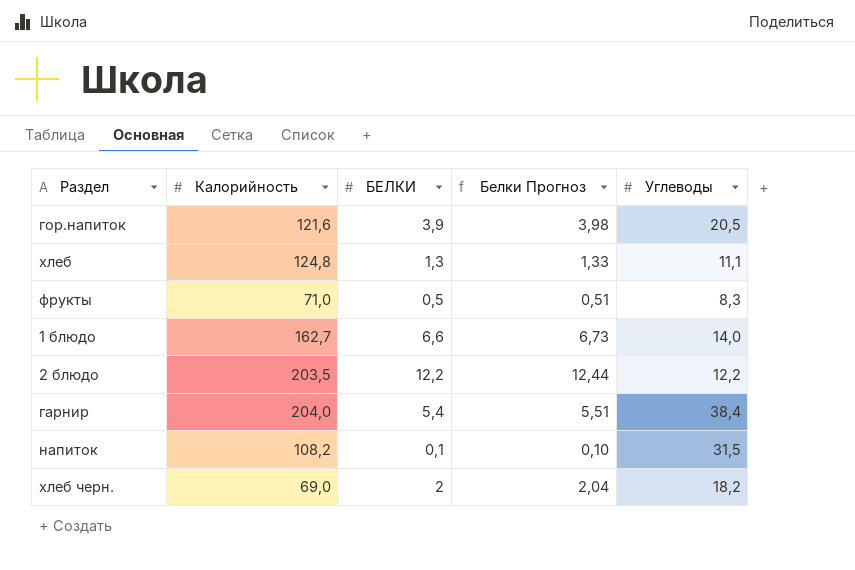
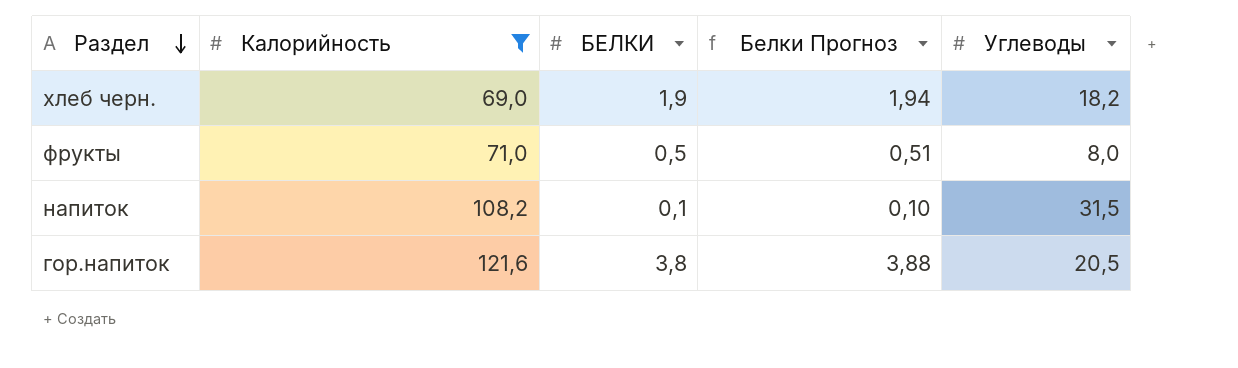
filter: none -> Калорийность <= 121,6
row order: none -> Раздел descending
хлеб черн. | БЕЛКИ: 2 -> 1,9
хлеб черн. | Белки Прогноз: 2,04 -> 1,94
фрукты | Углеводы: 8,3 -> 8,0
гор.напиток | БЕЛКИ: 3,9 -> 3,8
гор.напиток | Белки Прогноз: 3,98 -> 3,88

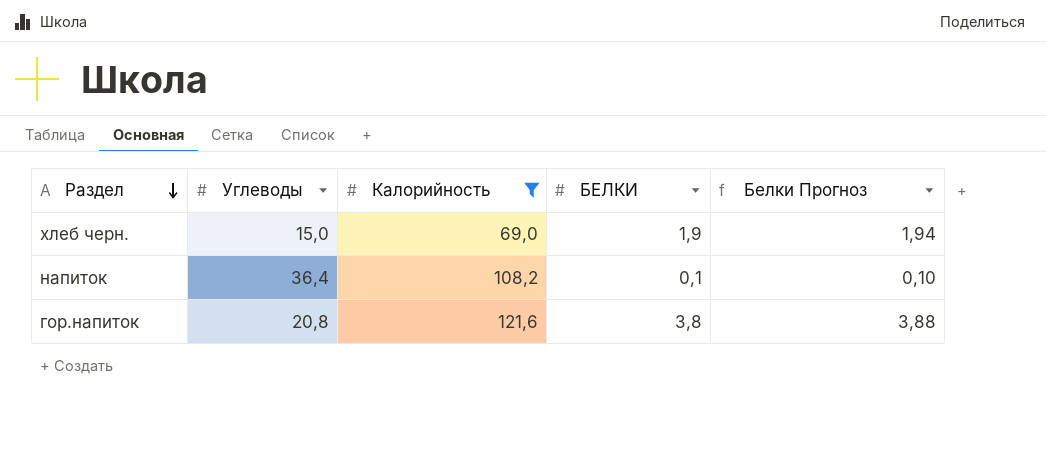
column Углеводы | position: 5 -> 2
row фрукты: 71,0 | 0,5 | 0,51 | 8,0 -> none
хлеб черн. | Углеводы: 18,2 -> 15,0
напиток | Углеводы: 31,5 -> 36,4
гор.напиток | Углеводы: 20,5 -> 20,8

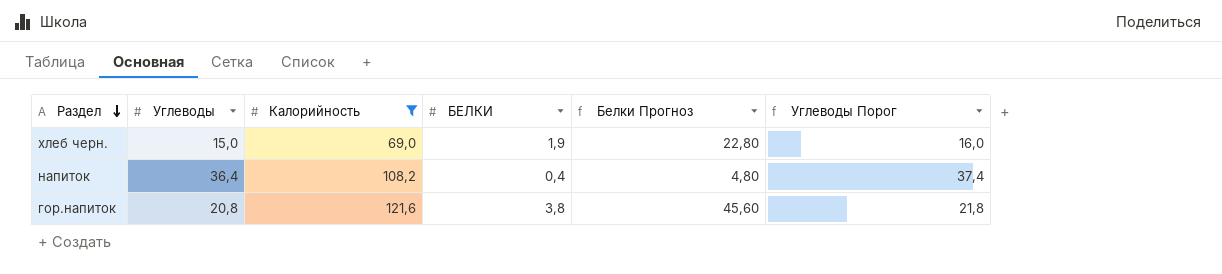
column Белки Прогноз | formula: [БЕЛКИ] * 1,02 -> [БЕЛКИ] * 12
column Углеводы Порог | formula: none -> [Углеводы] + 1
напиток | БЕЛКИ: 0,1 -> 0,4

